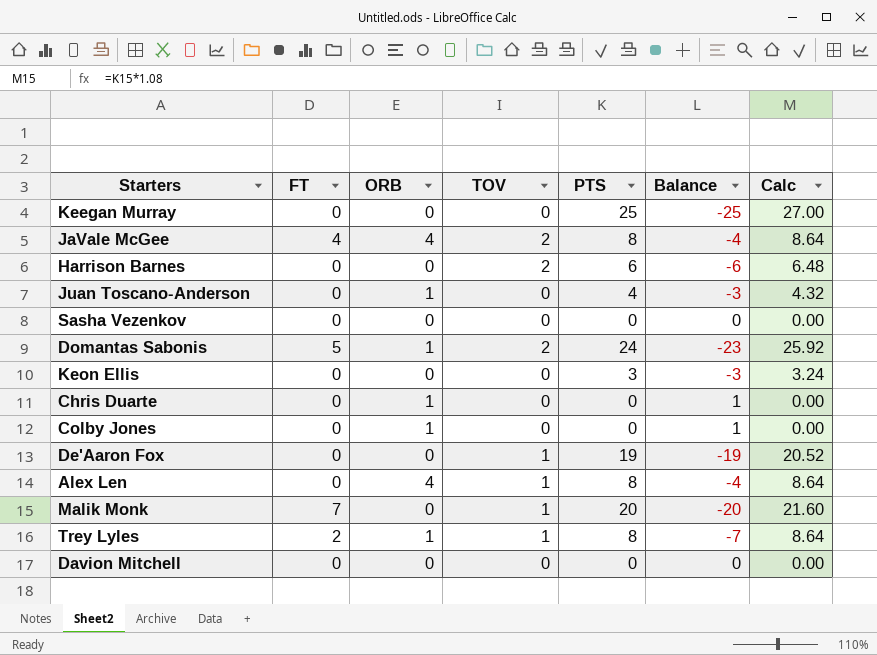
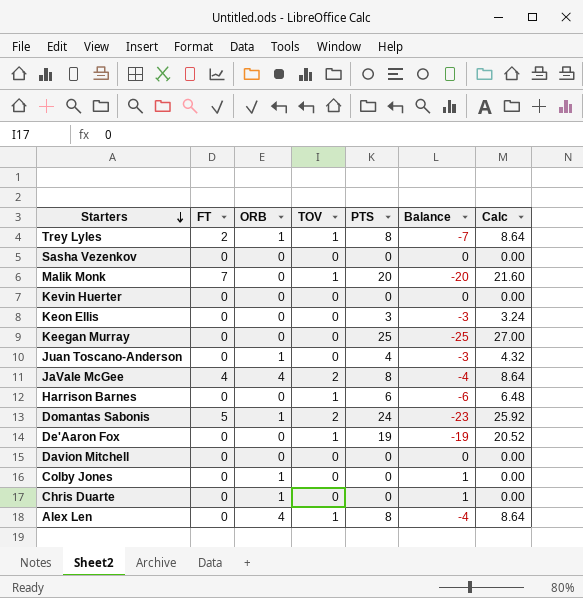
row order: none -> Starters descending
row Kevin Huerter: none -> 0 | 0 | 0 | 0 | 0 | 0.00
Harrison Barnes | TOV: 2 -> 1

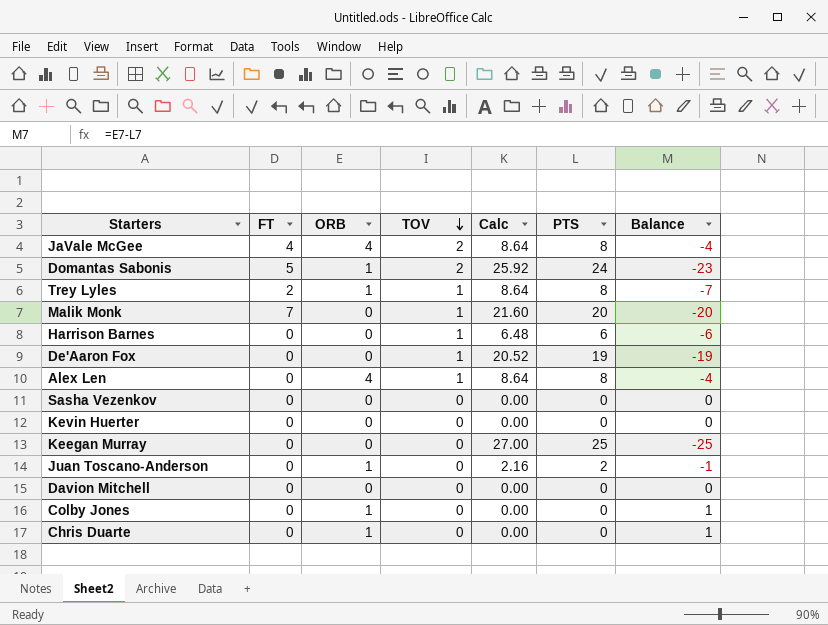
row order: Starters descending -> TOV descending
column Calc | position: 7 -> 5
row Keon Ellis: 0 | 0 | 0 | 3 | -3 | 3.24 -> none
Juan Toscano-Anderson | Calc: 4.32 -> 2.16
Juan Toscano-Anderson | PTS: 4 -> 2
Juan Toscano-Anderson | Balance: -3 -> -1

